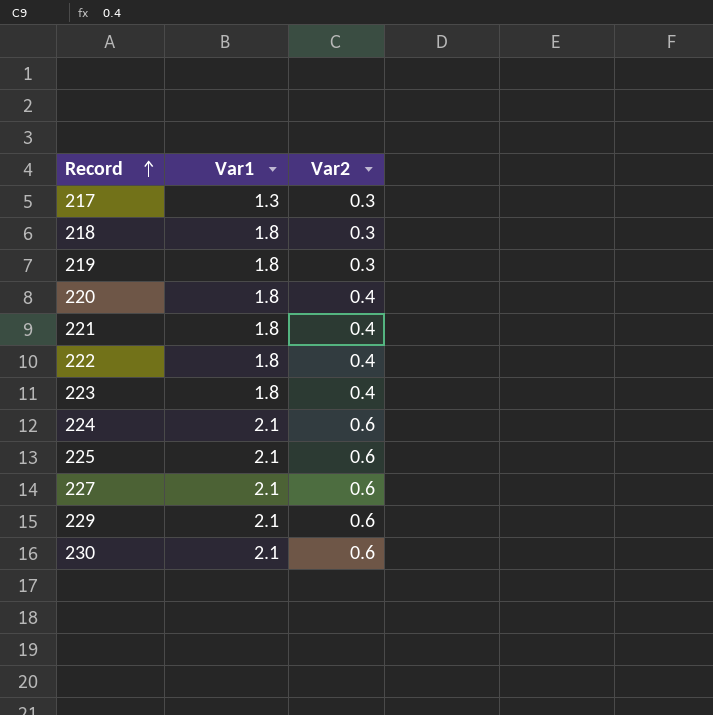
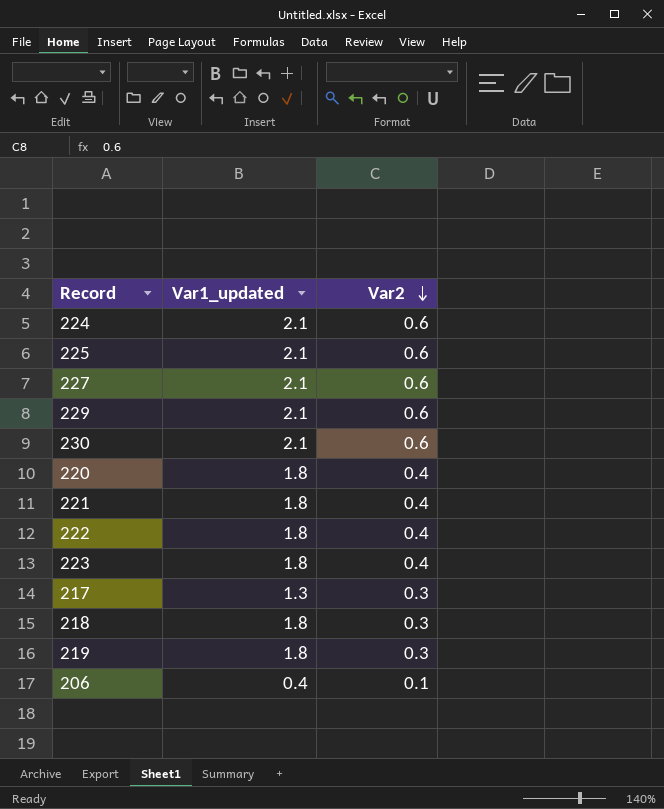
row order: Record ascending -> Var2 descending
column name: Var1 -> Var1_updated
row 206: none -> 0.4 | 0.1

